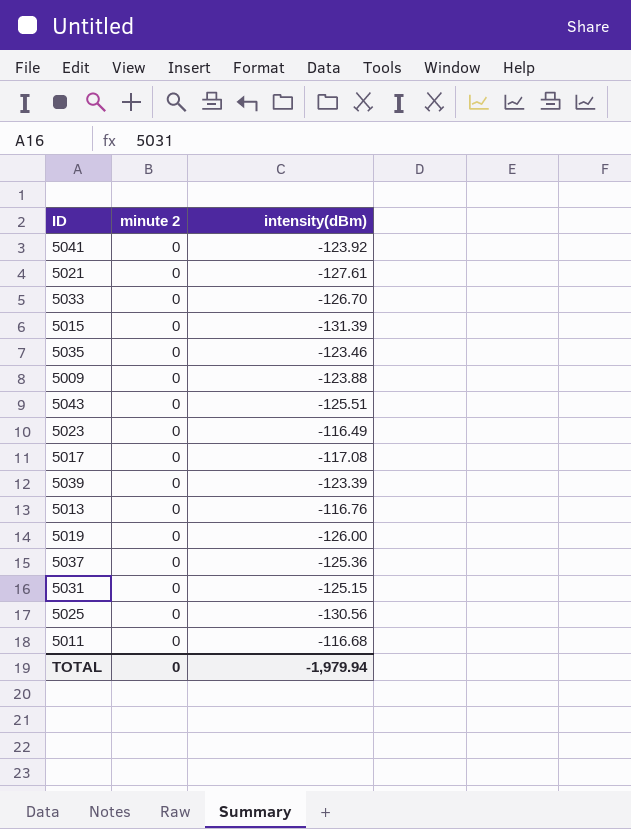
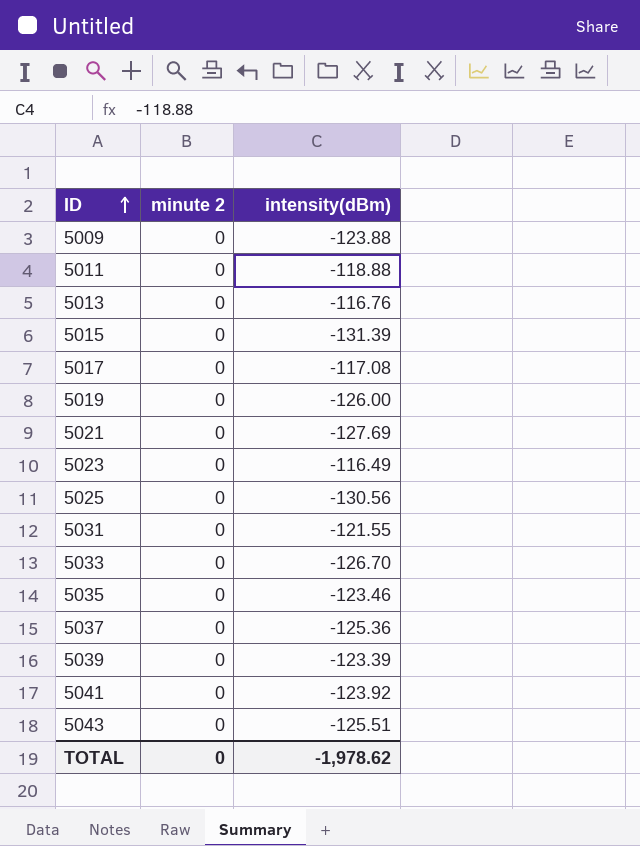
row order: none -> ID ascending
5011 | intensity(dBm): -116.68 -> -118.88
5021 | intensity(dBm): -127.61 -> -127.69
5031 | intensity(dBm): -125.15 -> -121.55
TOTAL | intensity(dBm): -1,979.94 -> -1,978.62

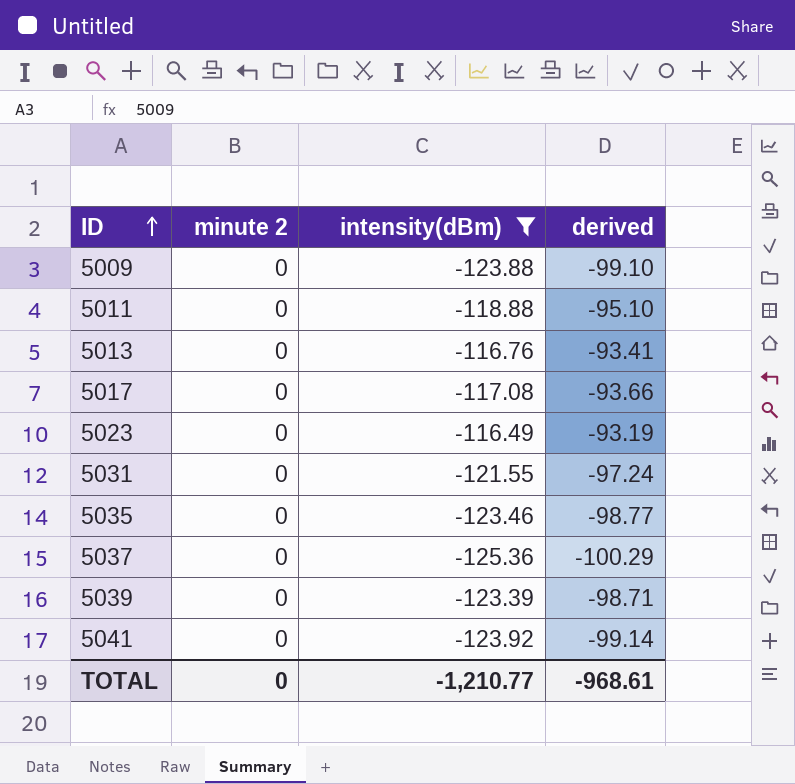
filter: none -> intensity(dBm) >= -125.36
column derived | formula: none -> [intensity(dBm)] * 0.8
TOTAL | intensity(dBm): -1,978.62 -> -1,210.77

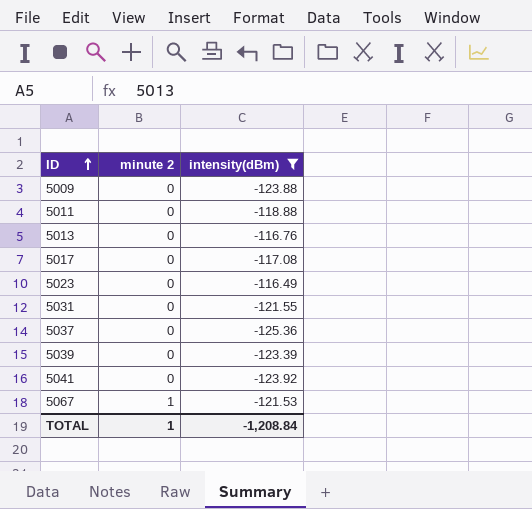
column derived | formula: [intensity(dBm)] * 0.8 -> none
row 5035: 0 | -123.46 | -98.77 -> none
row 5067: none -> 1 | -121.53
TOTAL | minute 2: 0 -> 1
TOTAL | intensity(dBm): -1,210.77 -> -1,208.84

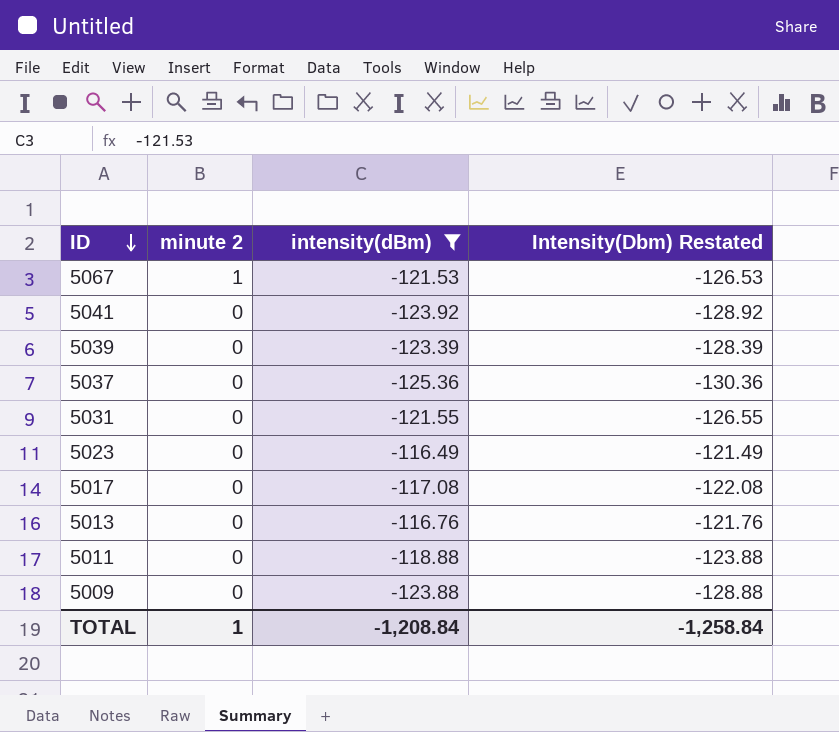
row order: ID ascending -> ID descending
column Intensity(Dbm) Restated | formula: none -> [intensity(dBm)] - 5

